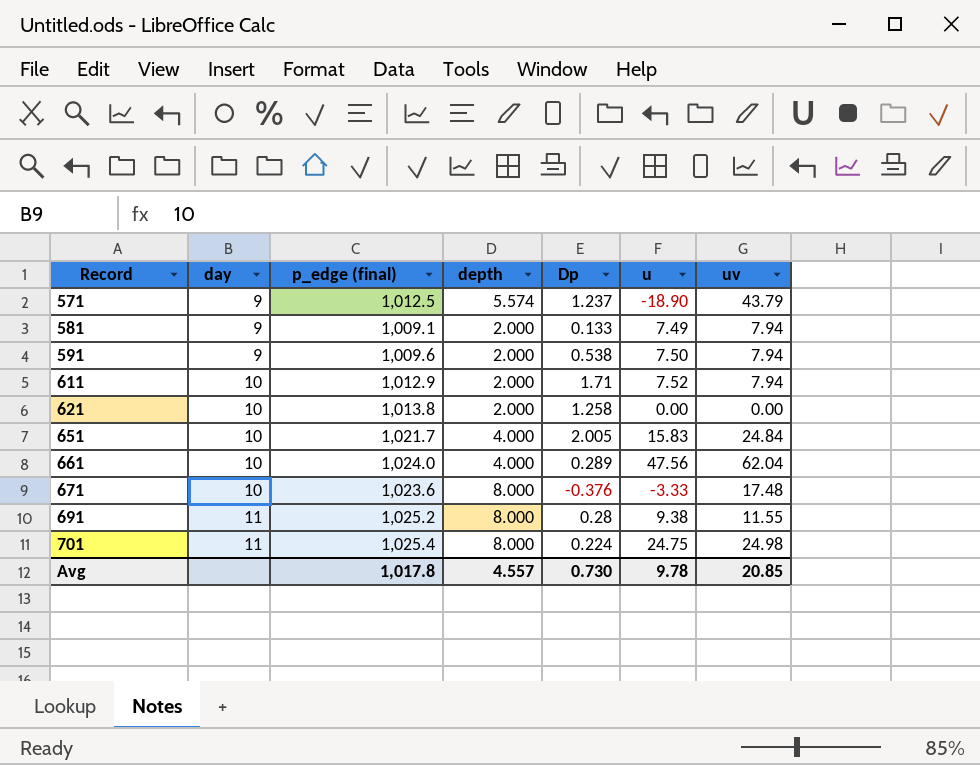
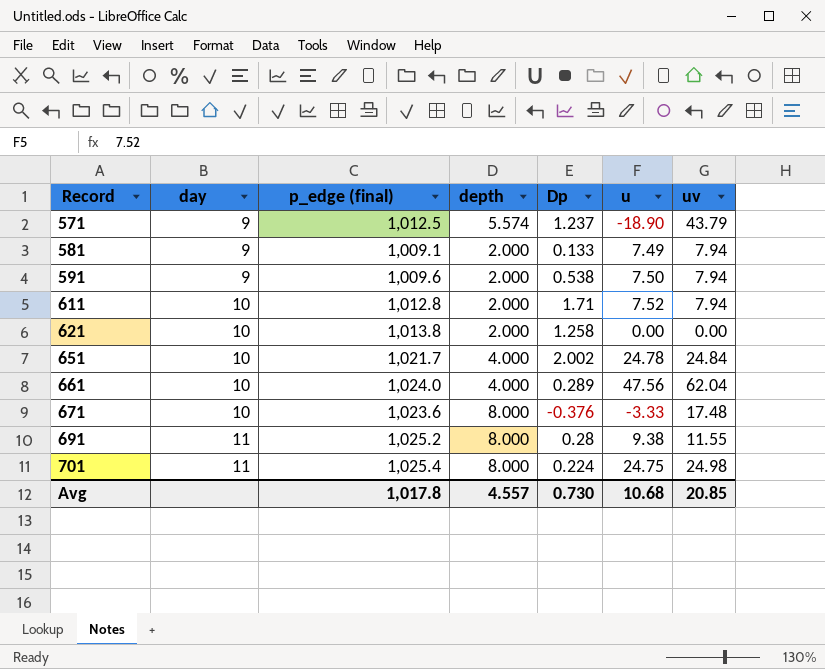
611 | p_edge (final): 1,012.9 -> 1,012.8
651 | Dp: 2.005 -> 2.002
651 | u: 15.83 -> 24.78
Avg | u: 9.78 -> 10.68

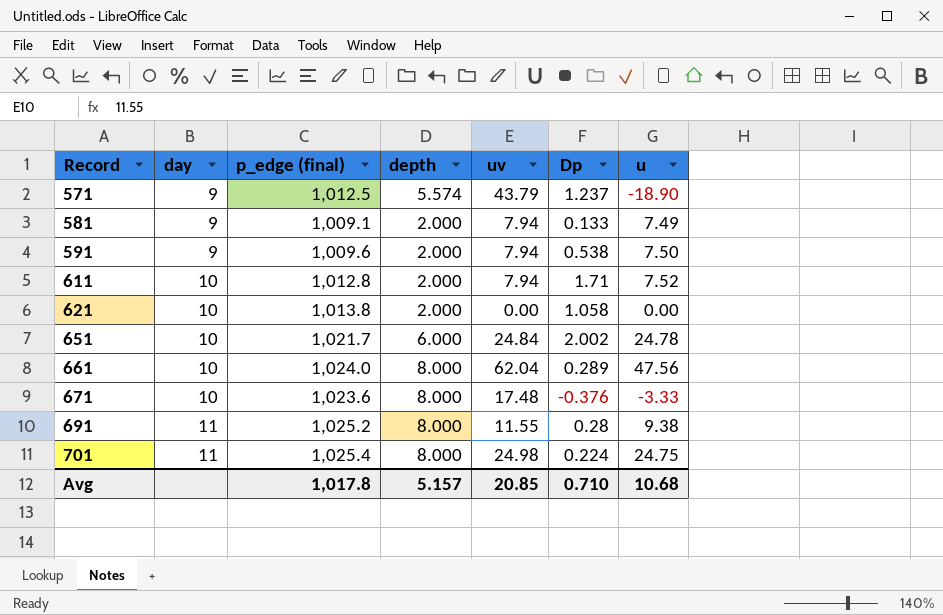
column uv | position: 7 -> 5
621 | Dp: 1.258 -> 1.058
651 | depth: 4.000 -> 6.000
661 | depth: 4.000 -> 8.000
Avg | depth: 4.557 -> 5.157
Avg | Dp: 0.730 -> 0.710

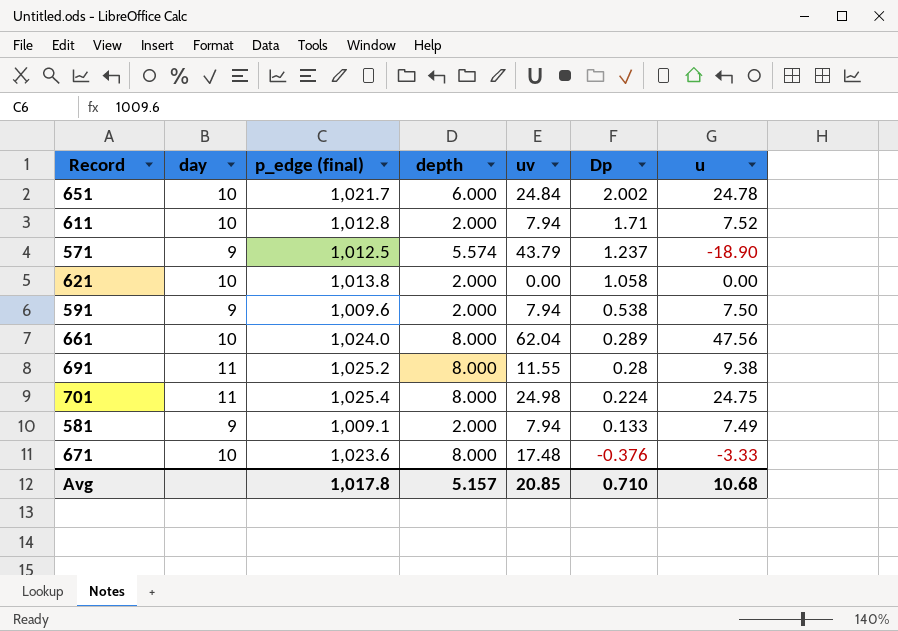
row order: Record ascending -> Dp descending

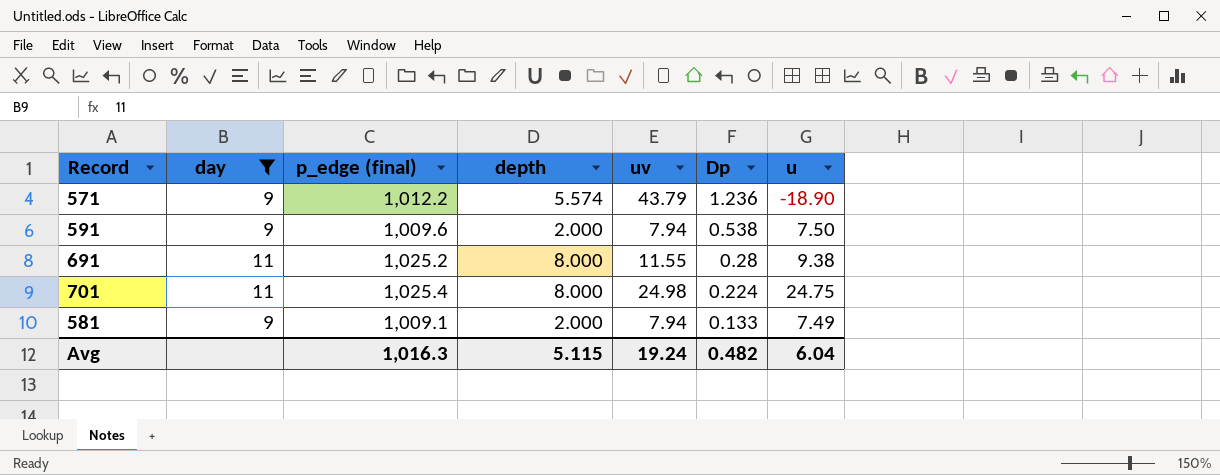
filter: none -> day != 10
571 | p_edge (final): 1,012.5 -> 1,012.2
571 | Dp: 1.237 -> 1.236
Avg | p_edge (final): 1,017.8 -> 1,016.3
Avg | depth: 5.157 -> 5.115
Avg | uv: 20.85 -> 19.24
Avg | Dp: 0.710 -> 0.482
Avg | u: 10.68 -> 6.04

